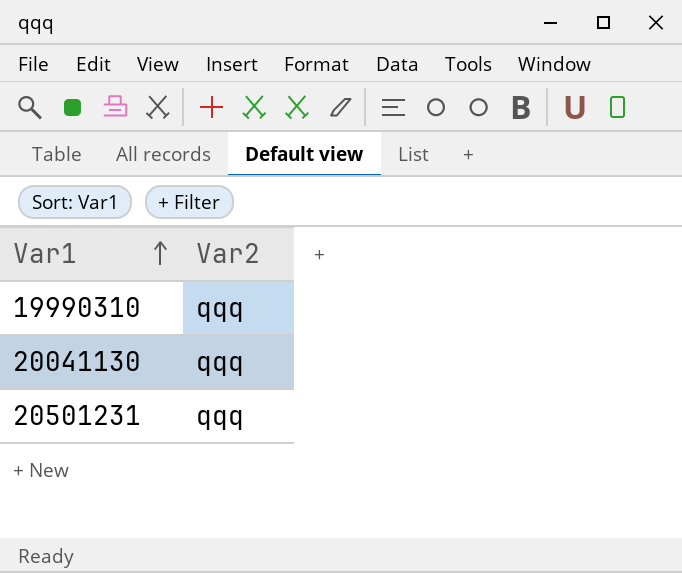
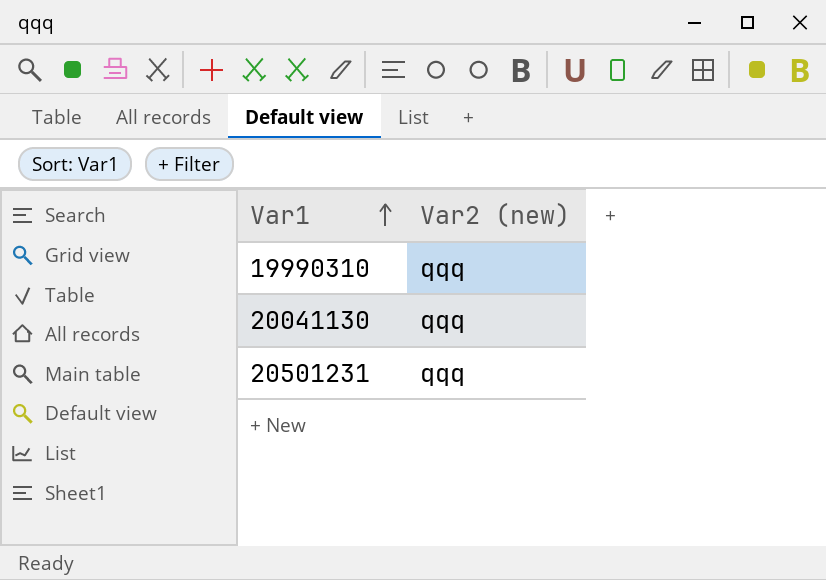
column name: Var2 -> Var2 (new)

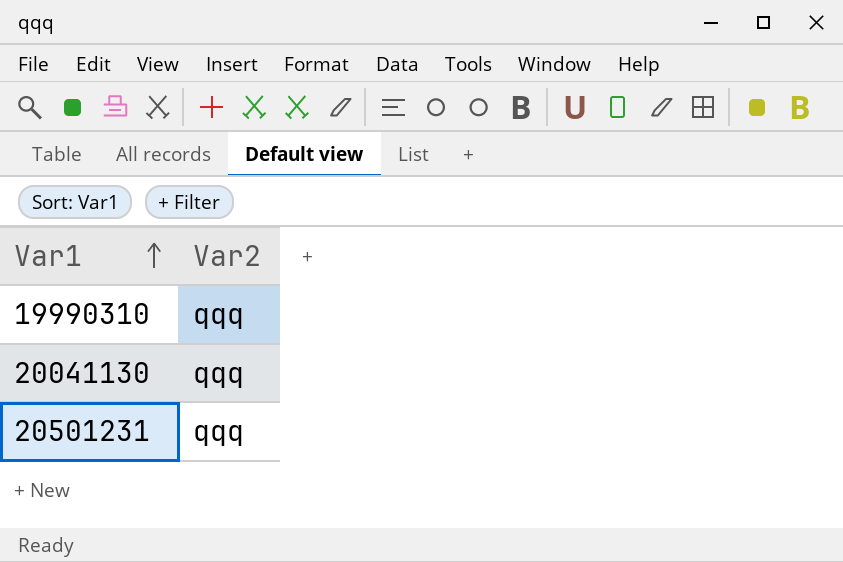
column name: Var2 (new) -> Var2

